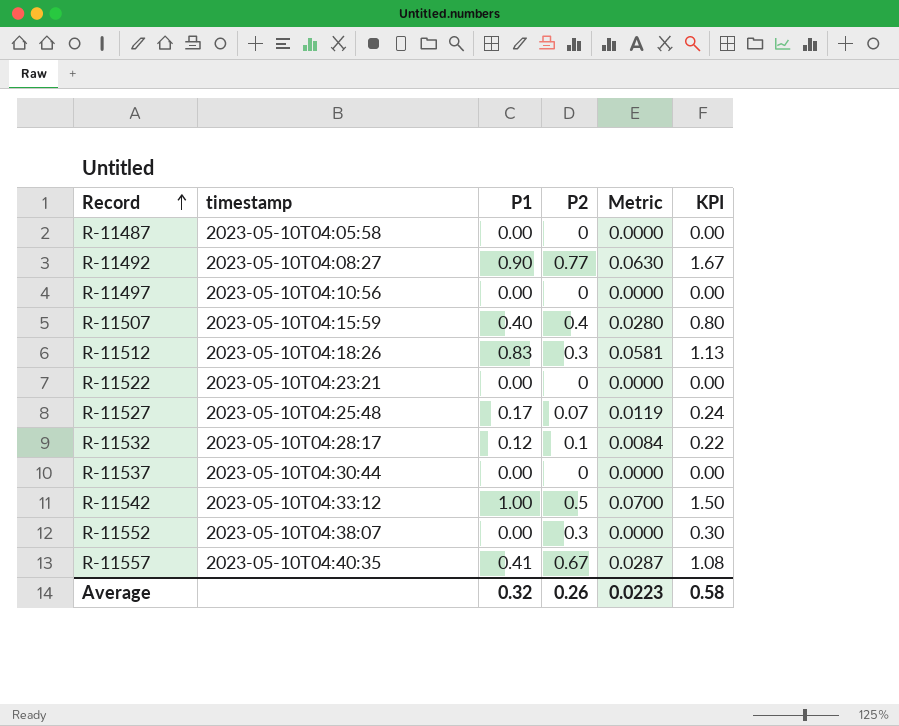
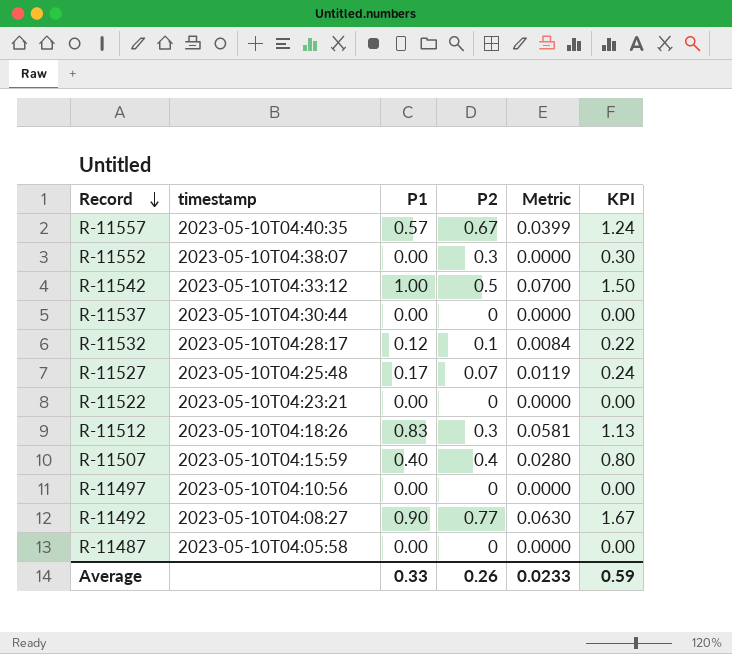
row order: Record ascending -> Record descending
R-11557 | P1: 0.41 -> 0.57
R-11557 | Metric: 0.0287 -> 0.0399
R-11557 | KPI: 1.08 -> 1.24
Average | P1: 0.32 -> 0.33
Average | Metric: 0.0223 -> 0.0233
Average | KPI: 0.58 -> 0.59

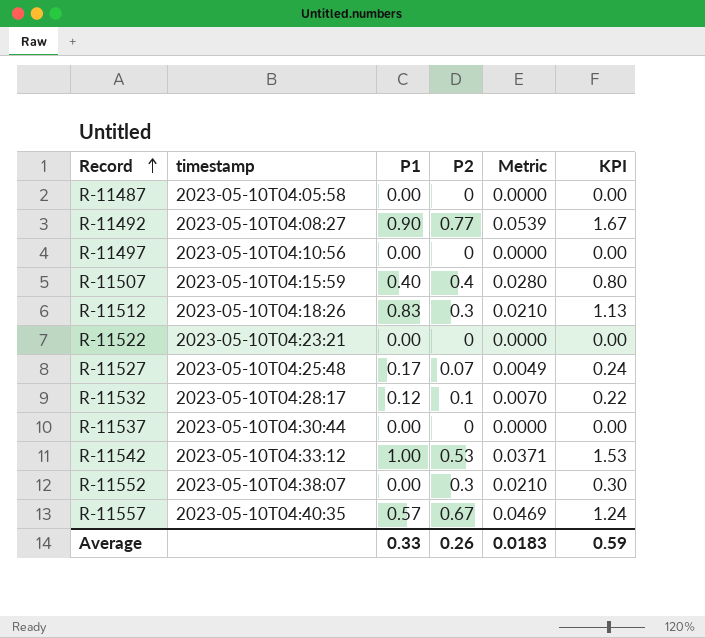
row order: Record descending -> Record ascending
column Metric | formula: [P1] * 0.07 -> [P2] * 0.07
R-11542 | P2: 0.5 -> 0.53
R-11542 | KPI: 1.50 -> 1.53
Average | Metric: 0.0233 -> 0.0183

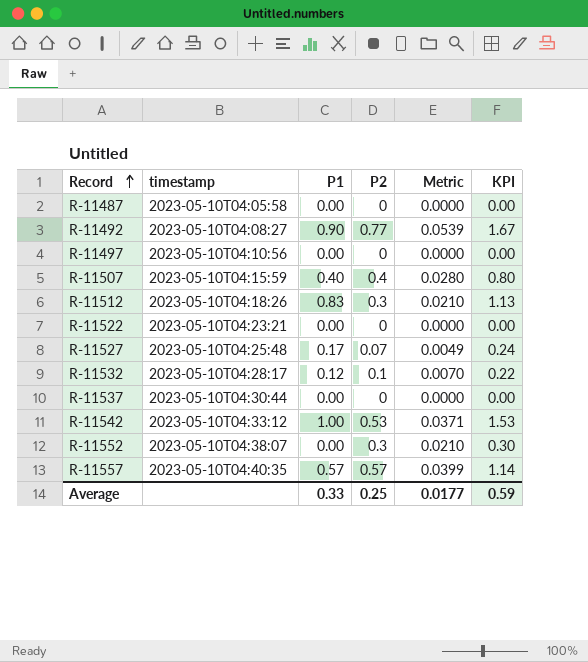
R-11557 | P2: 0.67 -> 0.57
R-11557 | Metric: 0.0469 -> 0.0399
R-11557 | KPI: 1.24 -> 1.14
Average | P2: 0.26 -> 0.25
Average | Metric: 0.0183 -> 0.0177

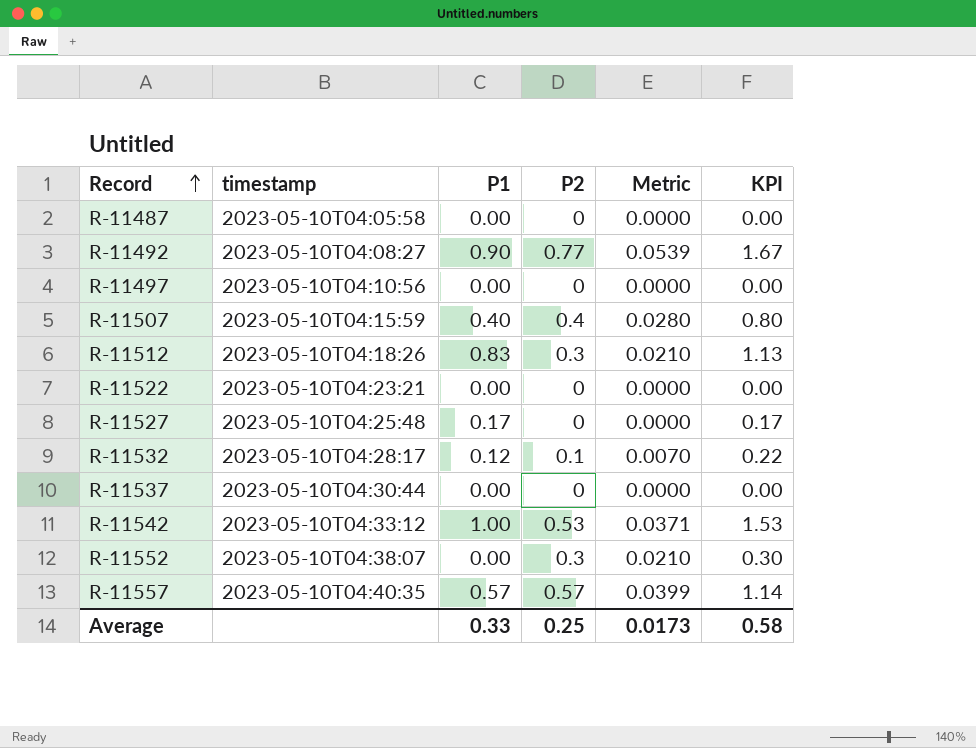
R-11527 | P2: 0.07 -> 0
R-11527 | Metric: 0.0049 -> 0.0000
R-11527 | KPI: 0.24 -> 0.17
Average | Metric: 0.0177 -> 0.0173
Average | KPI: 0.59 -> 0.58

